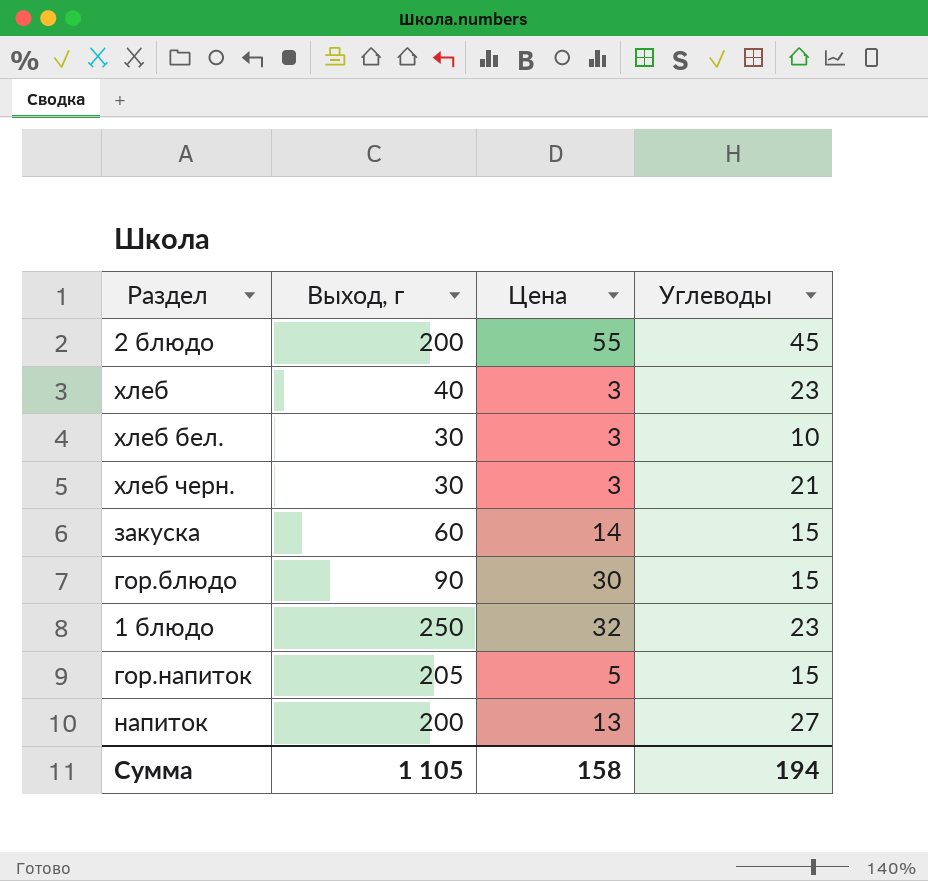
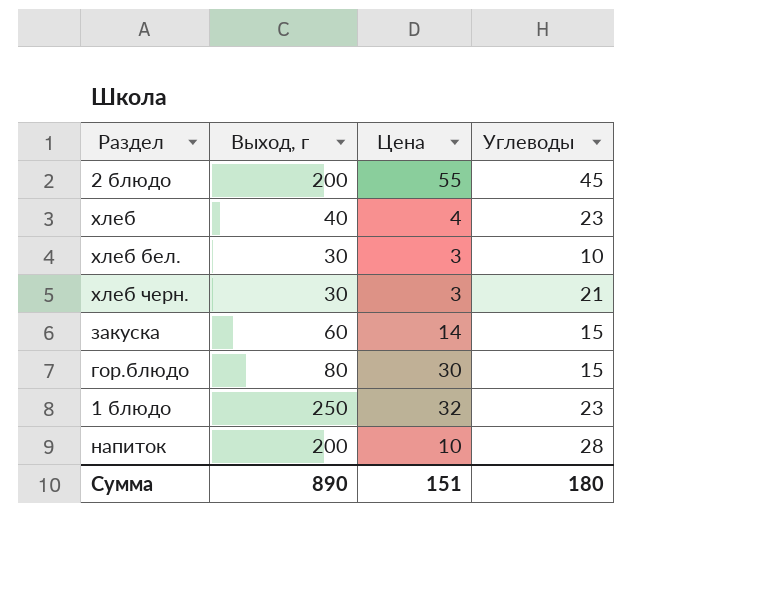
row гор.напиток: 205 | 5 | 15 -> none
хлеб | Цена: 3 -> 4
гор.блюдо | Выход, г: 90 -> 80
напиток | Цена: 13 -> 10
напиток | Углеводы: 27 -> 28
Сумма | Выход, г: 1 105 -> 890
Сумма | Цена: 158 -> 151
Сумма | Углеводы: 194 -> 180

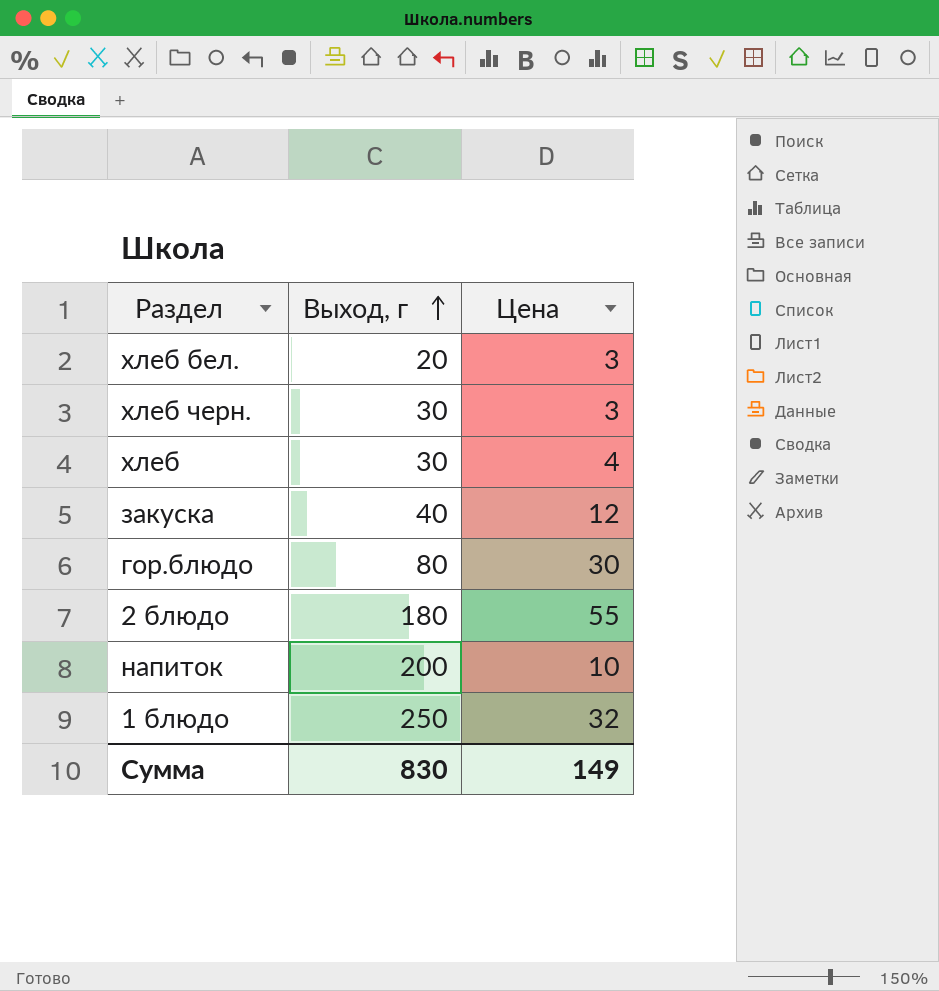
row order: none -> Выход, г ascending
column Углеводы | position: 4 -> none
хлеб бел. | Выход, г: 30 -> 20
хлеб | Выход, г: 40 -> 30
закуска | Выход, г: 60 -> 40
закуска | Цена: 14 -> 12
2 блюдо | Выход, г: 200 -> 180
Сумма | Выход, г: 890 -> 830
Сумма | Цена: 151 -> 149

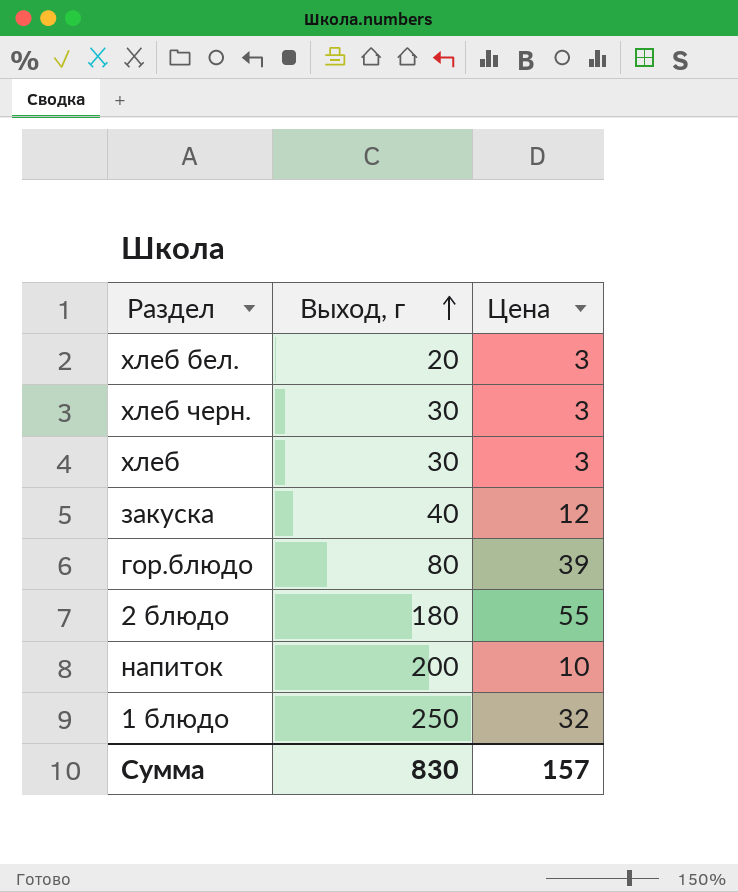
хлеб | Цена: 4 -> 3
гор.блюдо | Цена: 30 -> 39
Сумма | Цена: 149 -> 157

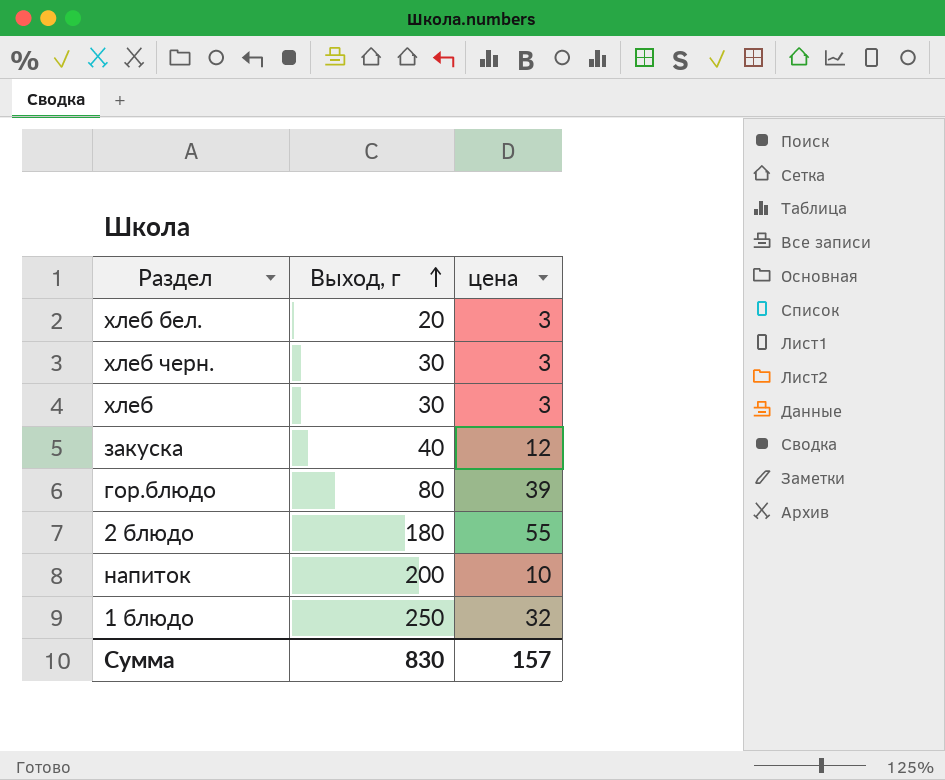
column name: Цена -> цена

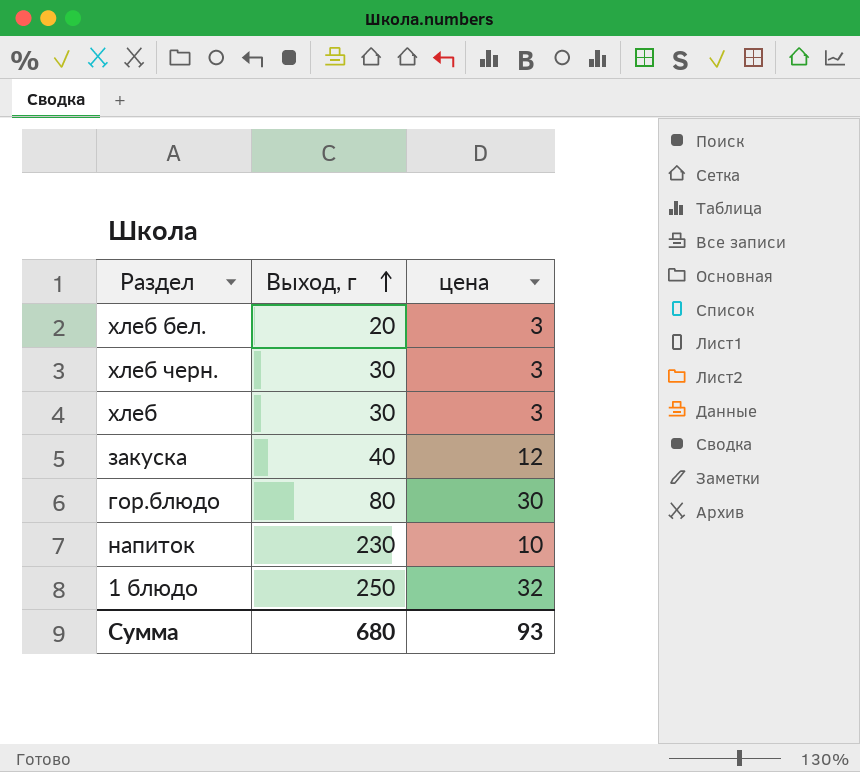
row 2 блюдо: 180 | 55 -> none
гор.блюдо | цена: 39 -> 30
напиток | Выход, г: 200 -> 230
Сумма | Выход, г: 830 -> 680
Сумма | цена: 157 -> 93

